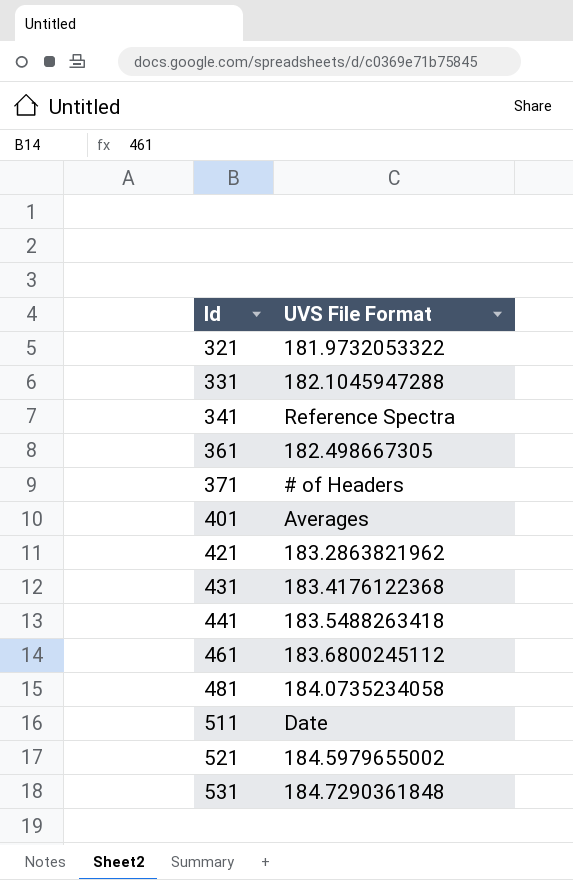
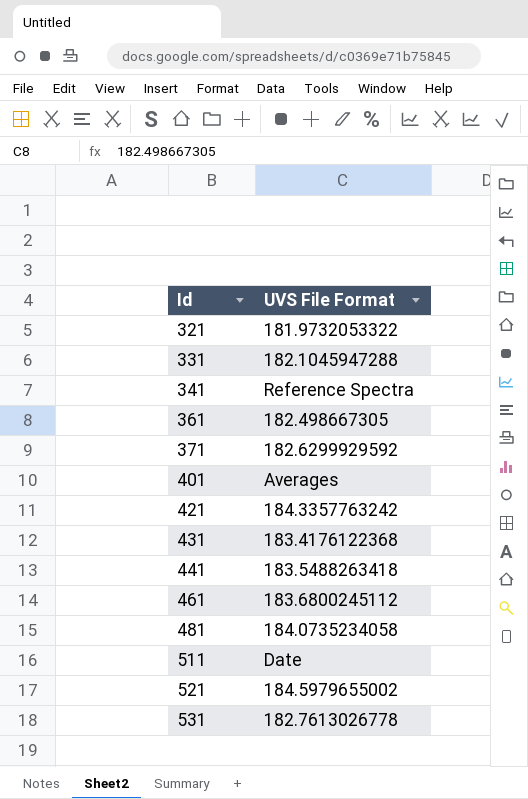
371 | UVS File Format: # of Headers -> 182.6299929592
421 | UVS File Format: 183.2863821962 -> 184.3357763242
531 | UVS File Format: 184.7290361848 -> 182.7613026778

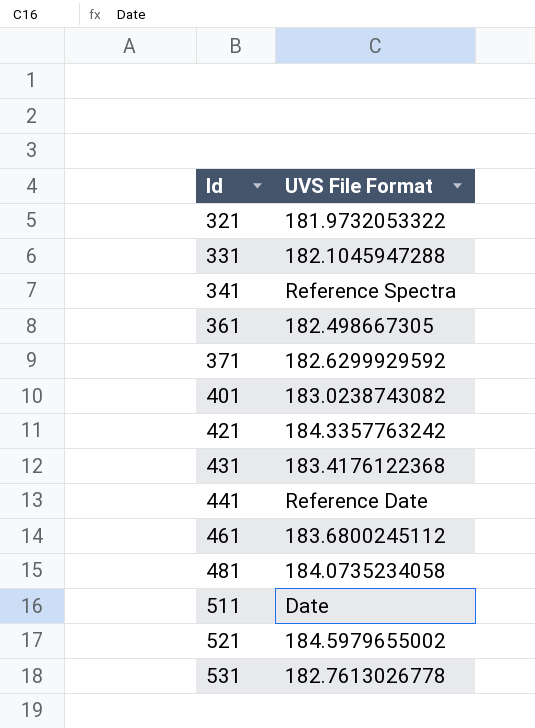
401 | UVS File Format: Averages -> 183.0238743082
441 | UVS File Format: 183.5488263418 -> Reference Date

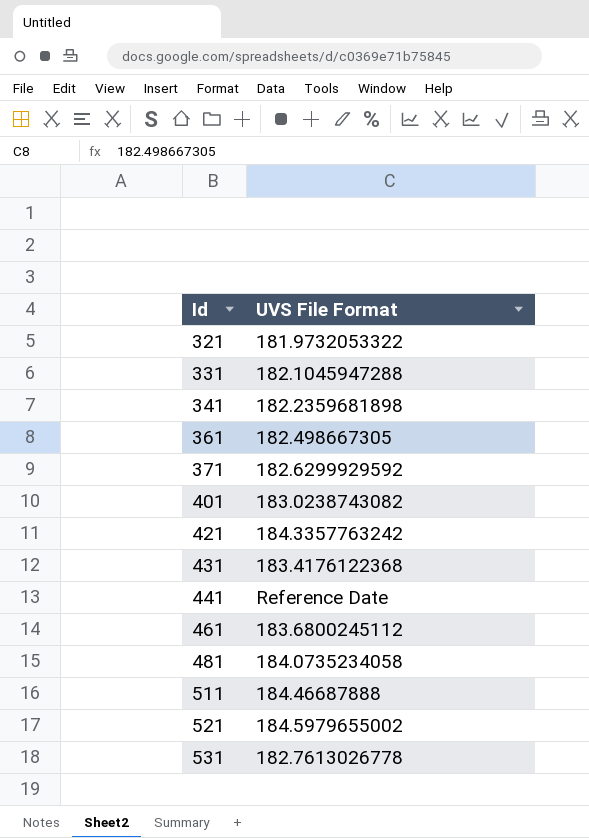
341 | UVS File Format: Reference Spectra -> 182.2359681898
511 | UVS File Format: Date -> 184.46687888

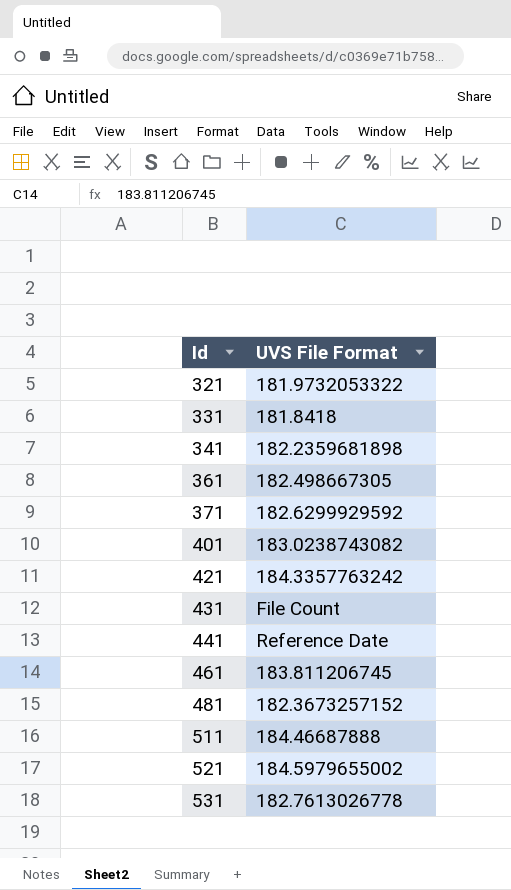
331 | UVS File Format: 182.1045947288 -> 181.8418
431 | UVS File Format: 183.4176122368 -> File Count
461 | UVS File Format: 183.6800245112 -> 183.811206745
481 | UVS File Format: 184.0735234058 -> 182.3673257152

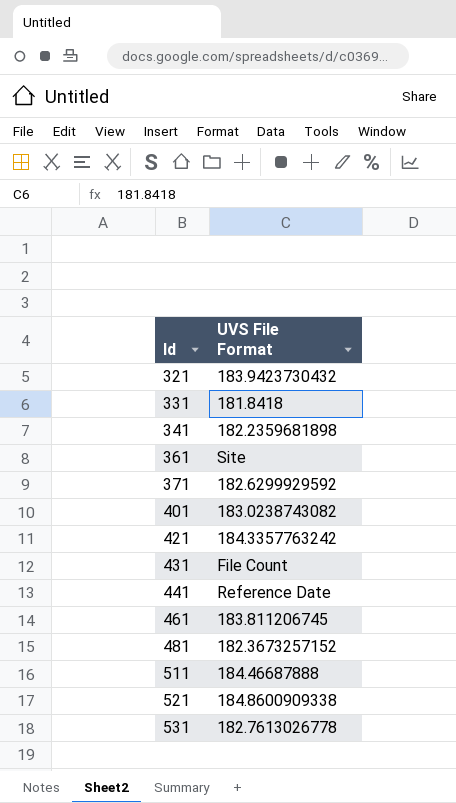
321 | UVS File Format: 181.9732053322 -> 183.9423730432
361 | UVS File Format: 182.498667305 -> Site
521 | UVS File Format: 184.5979655002 -> 184.8600909338

